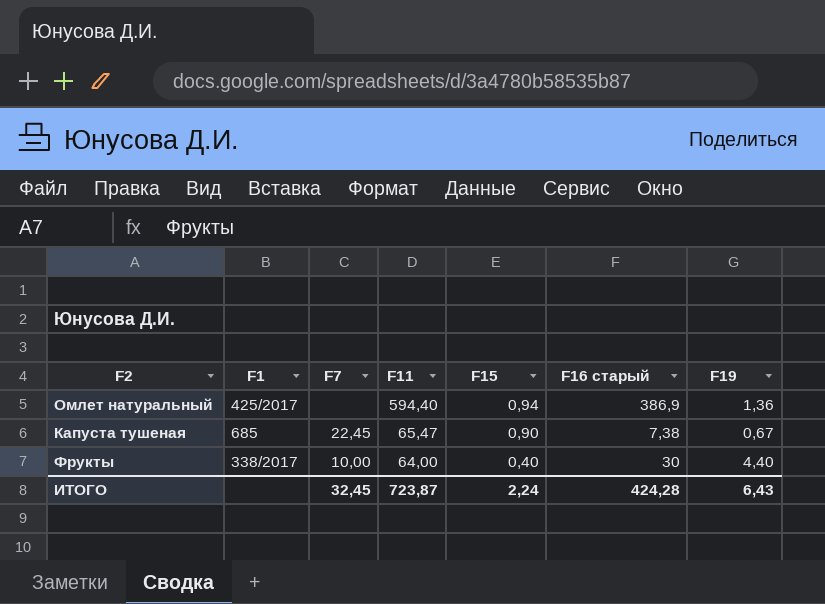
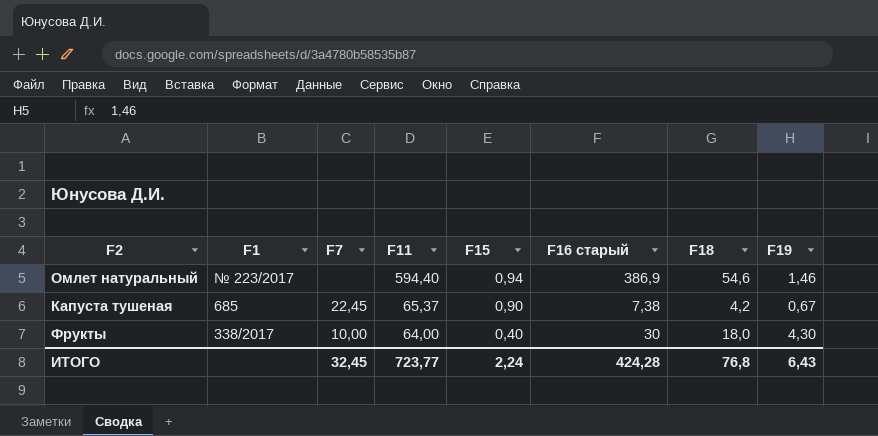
column F18 | position: none -> 7
Омлет натуральный | F1: 425/2017 -> № 223/2017
Омлет натуральный | F19: 1,36 -> 1,46
Капуста тушеная | F11: 65,47 -> 65,37
Фрукты | F19: 4,40 -> 4,30
ИТОГО | F11: 723,87 -> 723,77

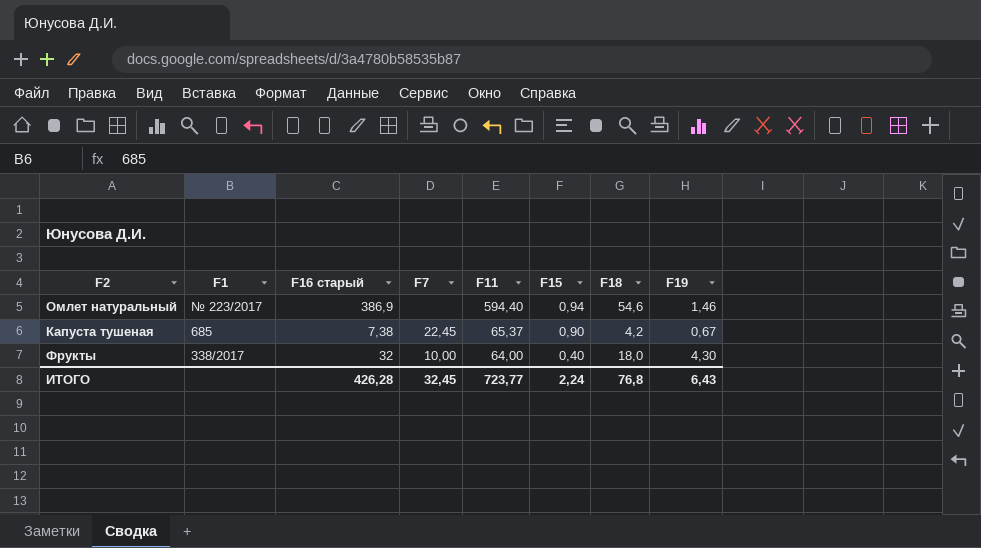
column F16 старый | position: 6 -> 3
Фрукты | F16 старый: 30 -> 32
ИТОГО | F16 старый: 424,28 -> 426,28

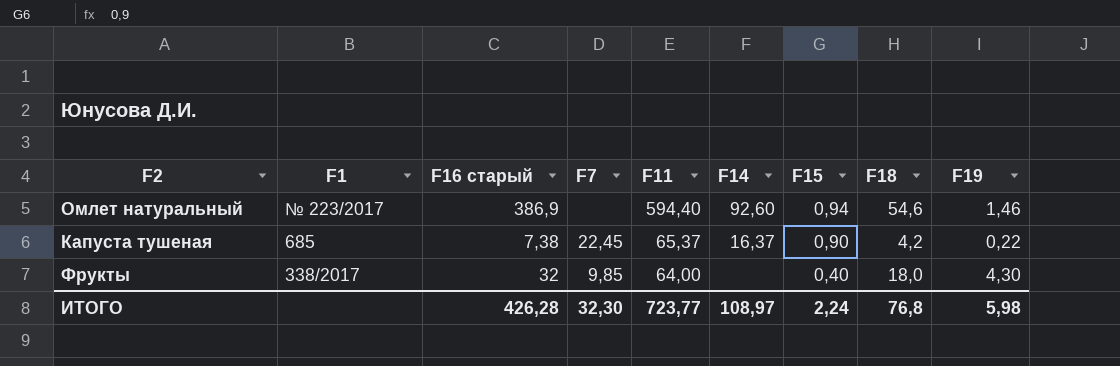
column F14 | position: none -> 6
Капуста тушеная | F19: 0,67 -> 0,22
Фрукты | F7: 10,00 -> 9,85
ИТОГО | F7: 32,45 -> 32,30
ИТОГО | F19: 6,43 -> 5,98

